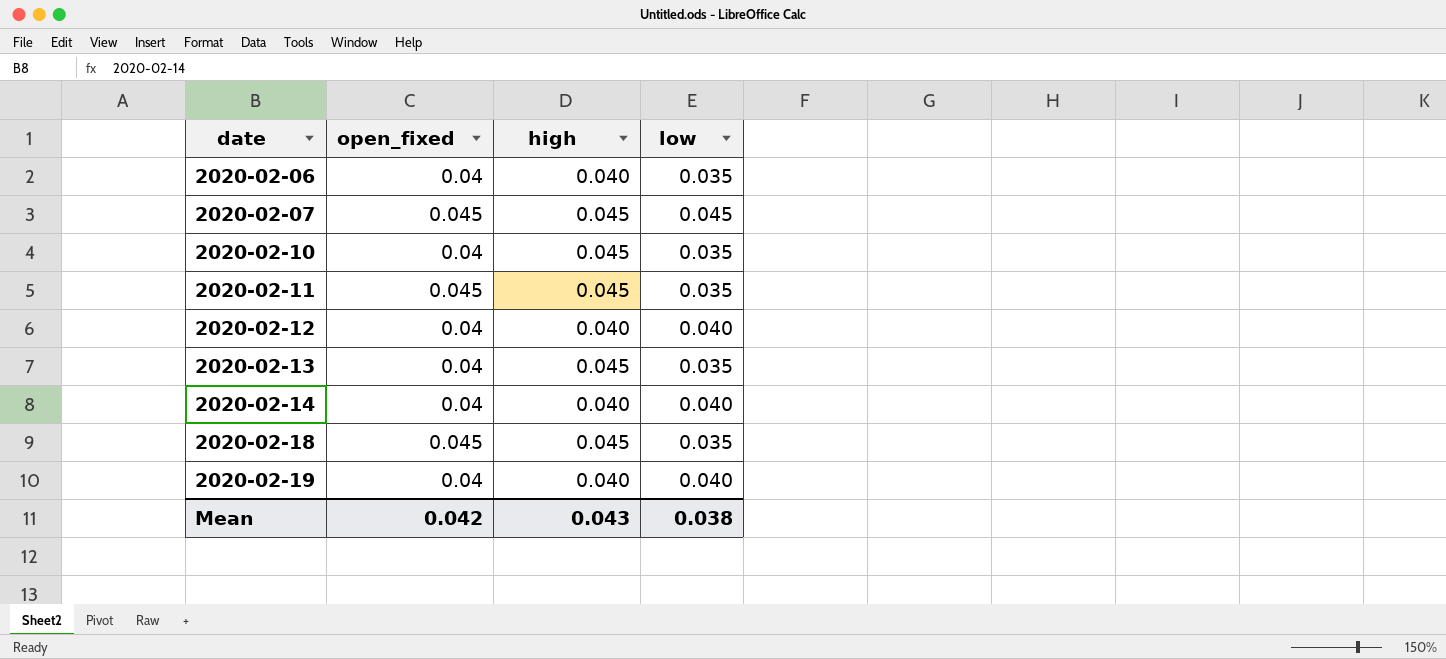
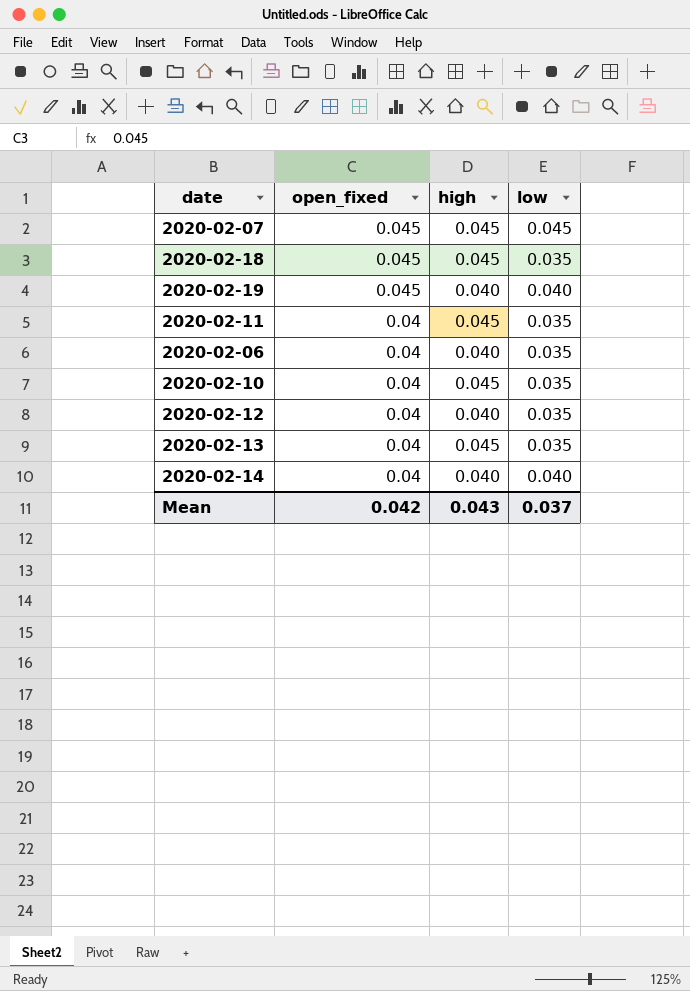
row order: date ascending -> open_fixed descending
2020-02-19 | open_fixed: 0.04 -> 0.045
2020-02-11 | open_fixed: 0.045 -> 0.04
2020-02-12 | low: 0.040 -> 0.035
Mean | low: 0.038 -> 0.037

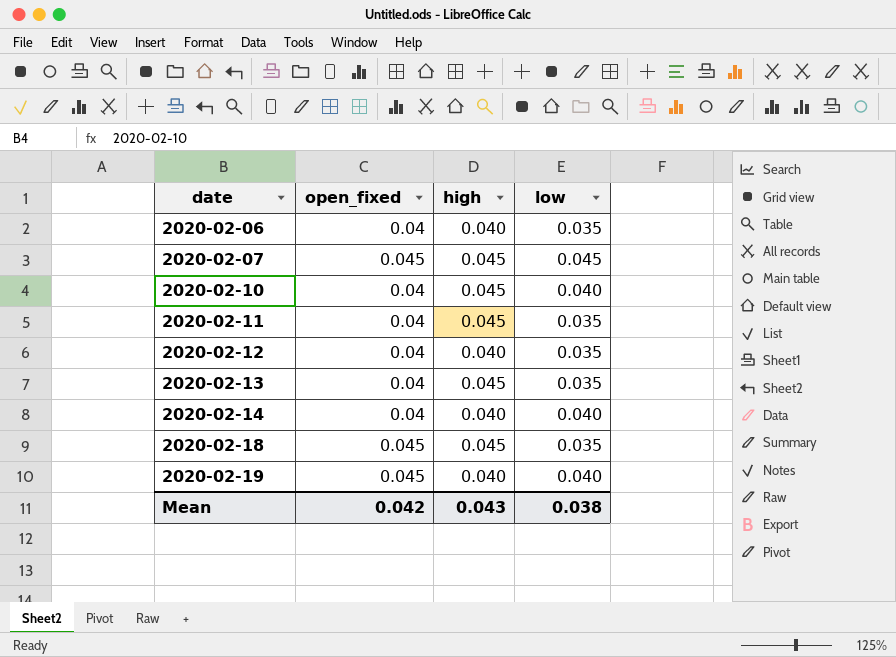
row order: open_fixed descending -> date ascending
2020-02-10 | low: 0.035 -> 0.040
Mean | low: 0.037 -> 0.038

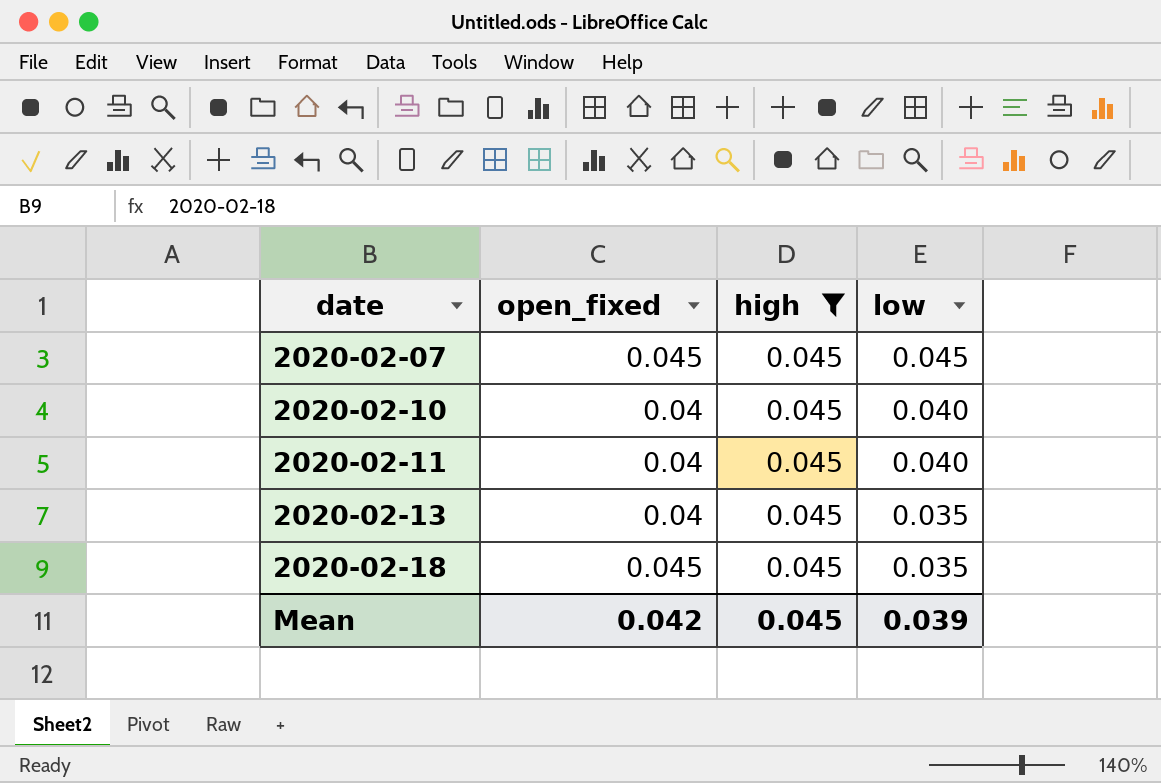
filter: none -> high = 0.045
2020-02-11 | low: 0.035 -> 0.040
Mean | high: 0.043 -> 0.045
Mean | low: 0.038 -> 0.039

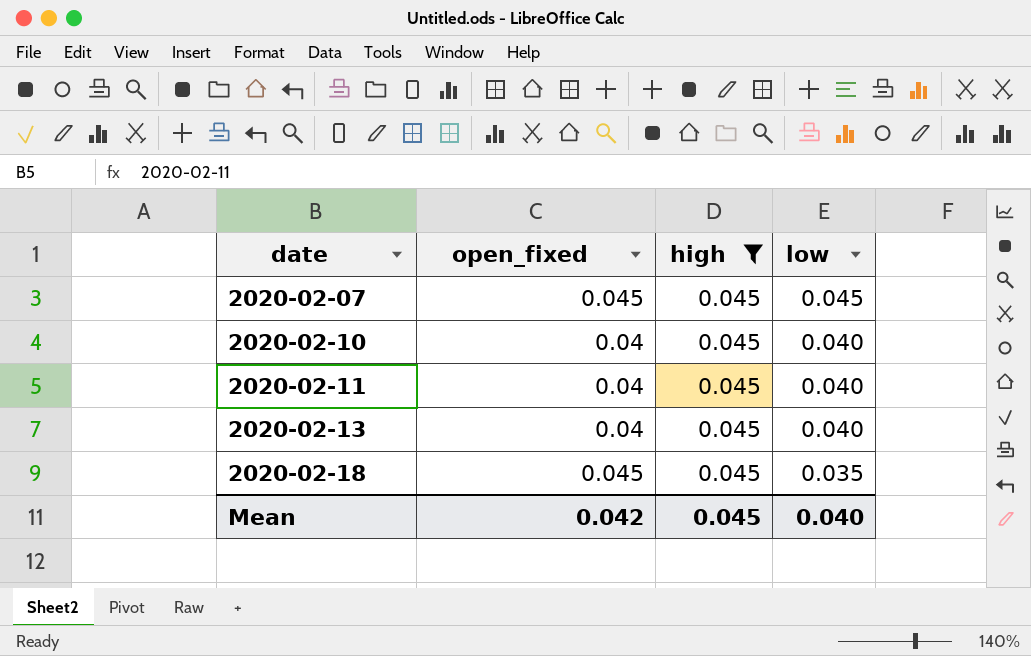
2020-02-13 | low: 0.035 -> 0.040
Mean | low: 0.039 -> 0.040

